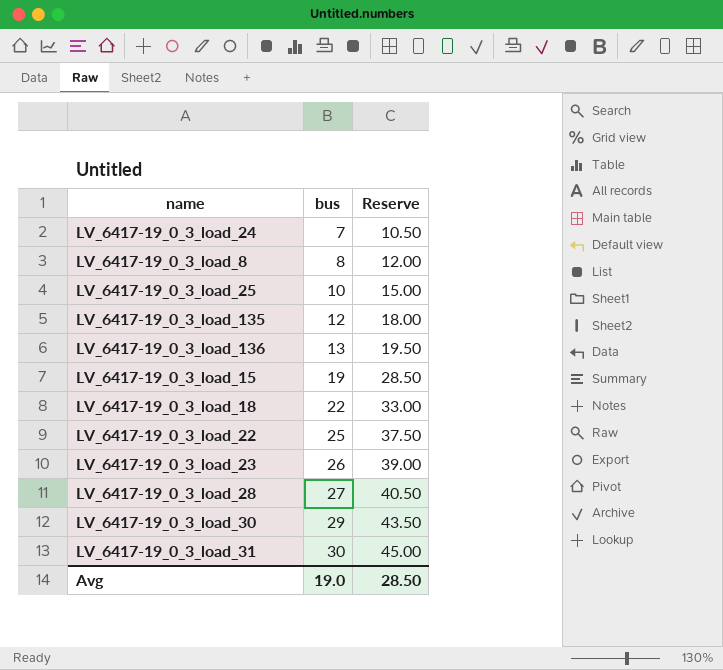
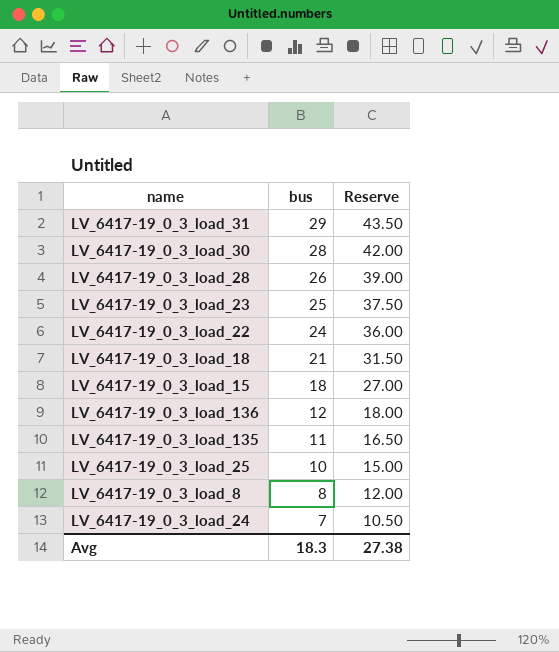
row order: bus ascending -> bus descending
LV_6417-19_0_3_load_31 | bus: 30 -> 29
LV_6417-19_0_3_load_31 | Reserve: 45.00 -> 43.50
LV_6417-19_0_3_load_30 | bus: 29 -> 28
LV_6417-19_0_3_load_30 | Reserve: 43.50 -> 42.00
LV_6417-19_0_3_load_28 | bus: 27 -> 26
LV_6417-19_0_3_load_28 | Reserve: 40.50 -> 39.00
LV_6417-19_0_3_load_23 | bus: 26 -> 25
LV_6417-19_0_3_load_23 | Reserve: 39.00 -> 37.50
LV_6417-19_0_3_load_22 | bus: 25 -> 24
LV_6417-19_0_3_load_22 | Reserve: 37.50 -> 36.00
LV_6417-19_0_3_load_18 | bus: 22 -> 21
LV_6417-19_0_3_load_18 | Reserve: 33.00 -> 31.50
LV_6417-19_0_3_load_15 | bus: 19 -> 18
LV_6417-19_0_3_load_15 | Reserve: 28.50 -> 27.00
LV_6417-19_0_3_load_136 | bus: 13 -> 12
LV_6417-19_0_3_load_136 | Reserve: 19.50 -> 18.00
LV_6417-19_0_3_load_135 | bus: 12 -> 11
LV_6417-19_0_3_load_135 | Reserve: 18.00 -> 16.50
Avg | bus: 19.0 -> 18.3
Avg | Reserve: 28.50 -> 27.38

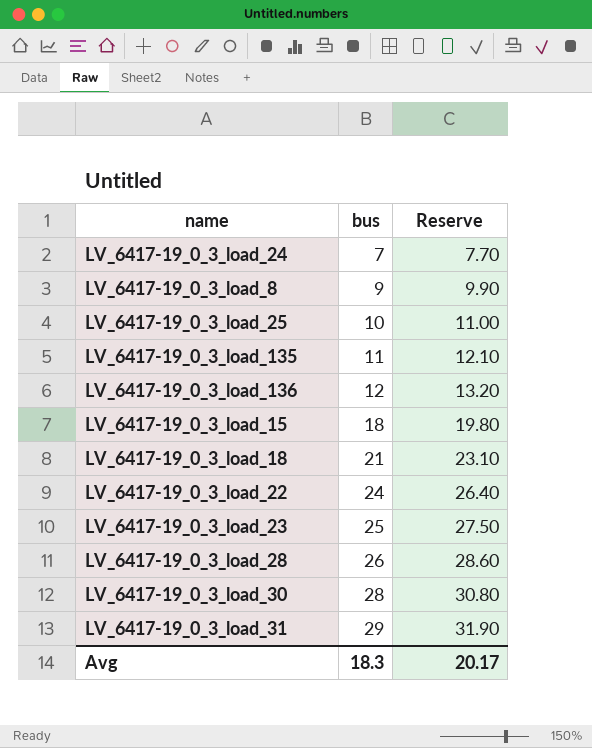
row order: bus descending -> bus ascending
column Reserve | formula: [bus] * 1.5 -> [bus] * 1.1
LV_6417-19_0_3_load_8 | bus: 8 -> 9
Avg | Reserve: 27.38 -> 20.17

